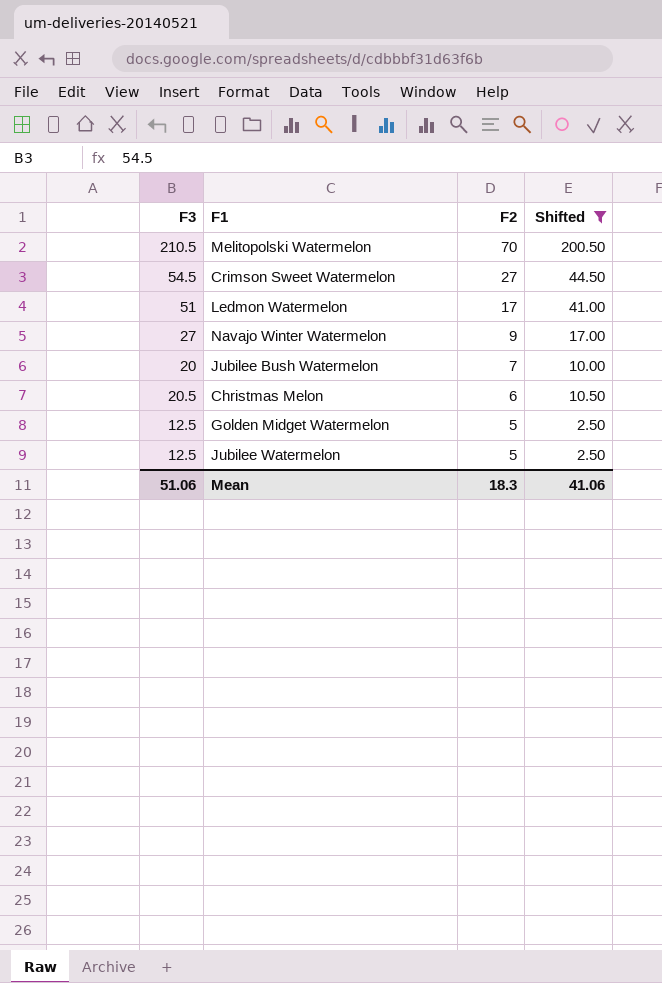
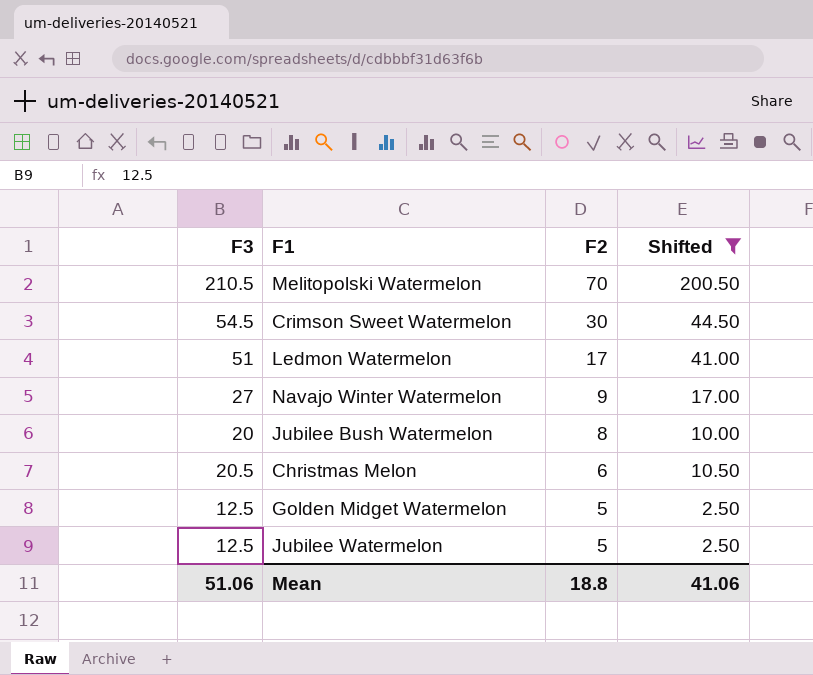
Crimson Sweet Watermelon | F2: 27 -> 30
Jubilee Bush Watermelon | F2: 7 -> 8
Mean | F2: 18.3 -> 18.8

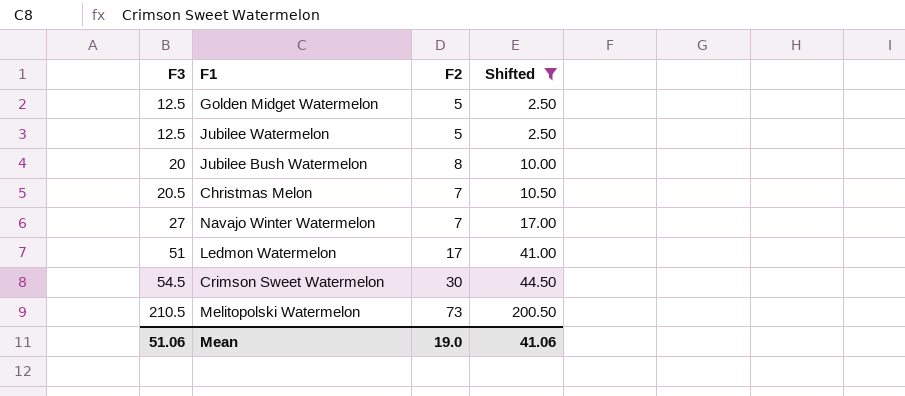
row order: F2 descending -> F3 ascending
Christmas Melon | F2: 6 -> 7
Navajo Winter Watermelon | F2: 9 -> 7
Melitopolski Watermelon | F2: 70 -> 73
Mean | F2: 18.8 -> 19.0

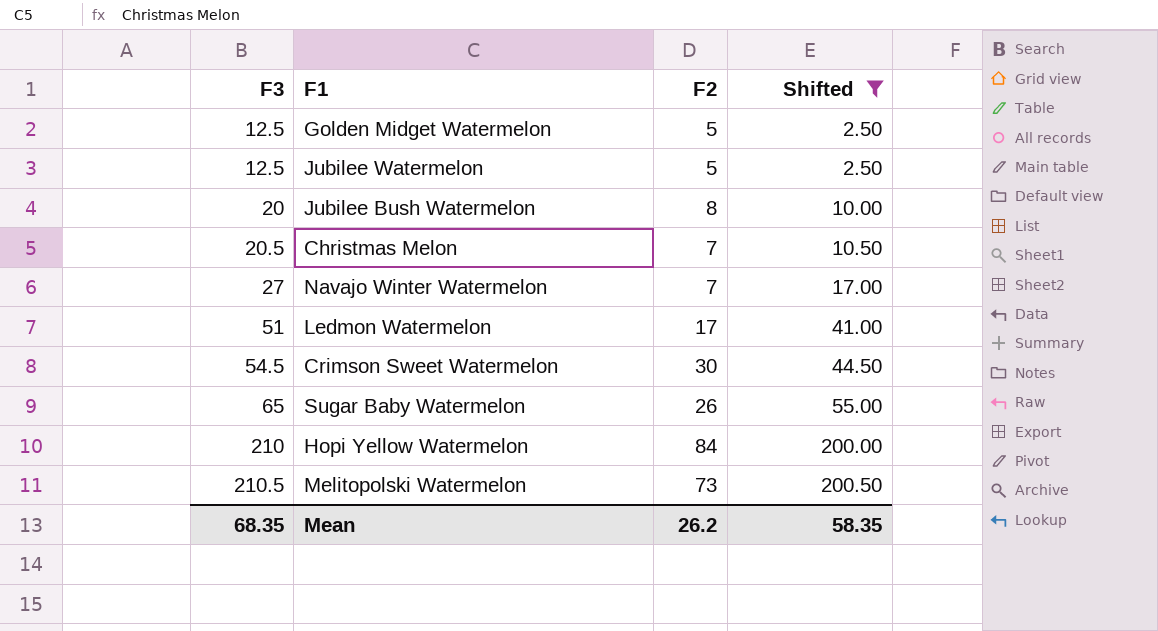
row Sugar Baby Watermelon: none -> 65 | 26 | 55.00
row Hopi Yellow Watermelon: none -> 210 | 84 | 200.00
Mean | F3: 51.06 -> 68.35
Mean | F2: 19.0 -> 26.2
Mean | Shifted: 41.06 -> 58.35

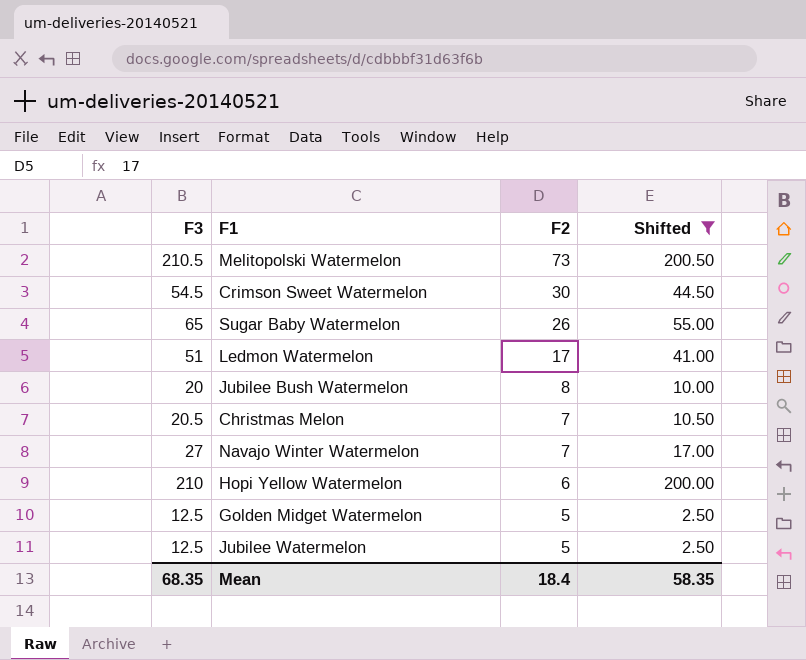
row order: F3 ascending -> F2 descending
Hopi Yellow Watermelon | F2: 84 -> 6
Mean | F2: 26.2 -> 18.4

